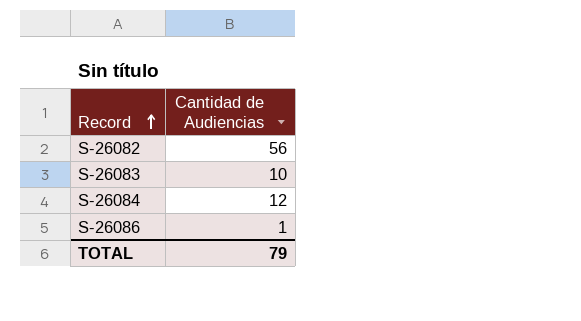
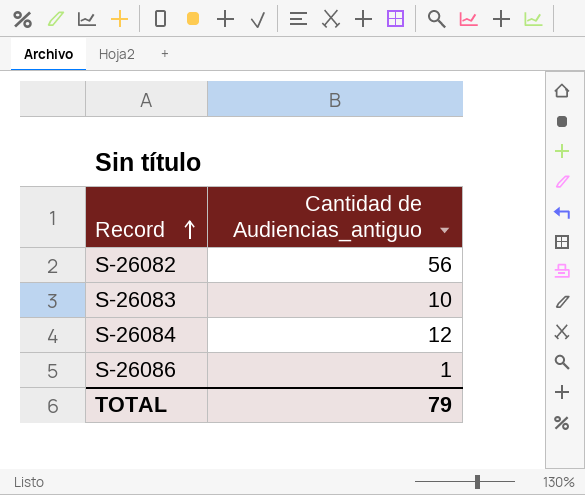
column name: Cantidad de Audiencias -> Cantidad de Audiencias_antiguo

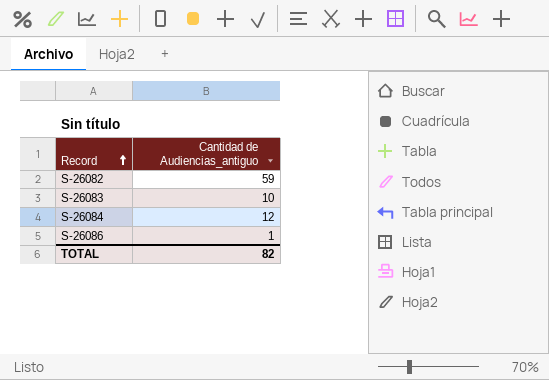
S-26082 | Cantidad de Audiencias_antiguo: 56 -> 59
TOTAL | Cantidad de Audiencias_antiguo: 79 -> 82

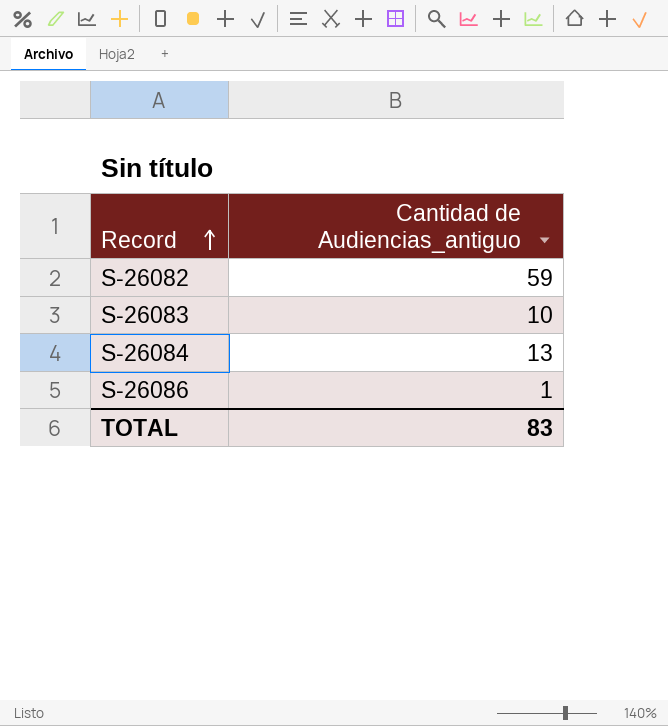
S-26084 | Cantidad de Audiencias_antiguo: 12 -> 13
TOTAL | Cantidad de Audiencias_antiguo: 82 -> 83

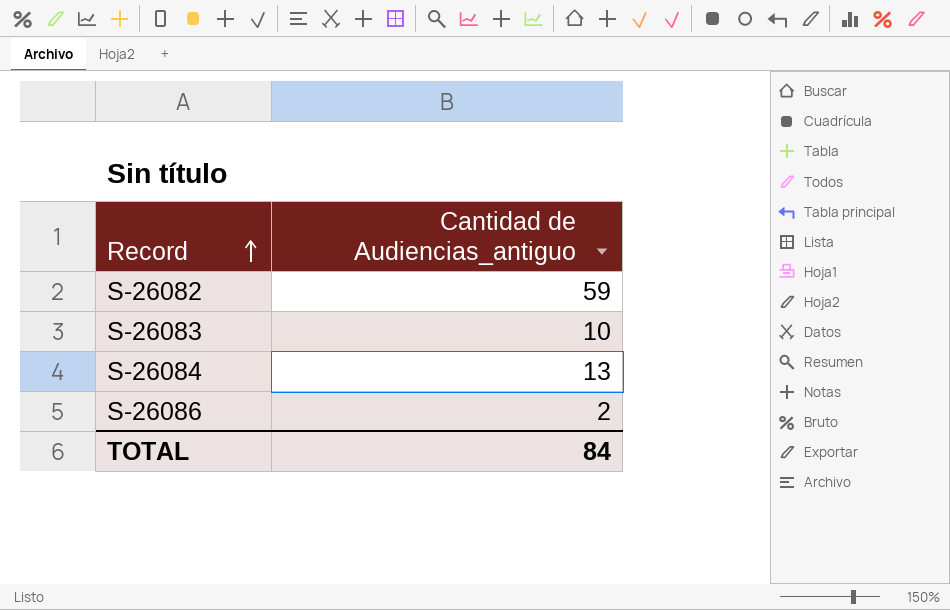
S-26086 | Cantidad de Audiencias_antiguo: 1 -> 2
TOTAL | Cantidad de Audiencias_antiguo: 83 -> 84

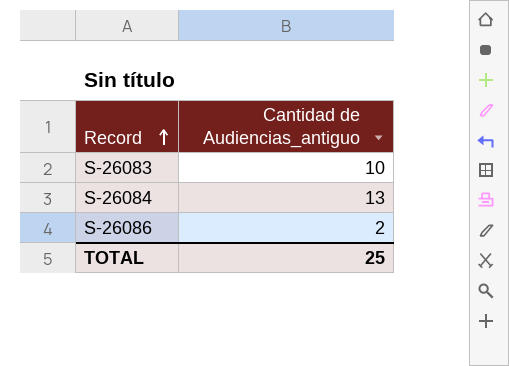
row S-26082: 59 -> none
TOTAL | Cantidad de Audiencias_antiguo: 84 -> 25

